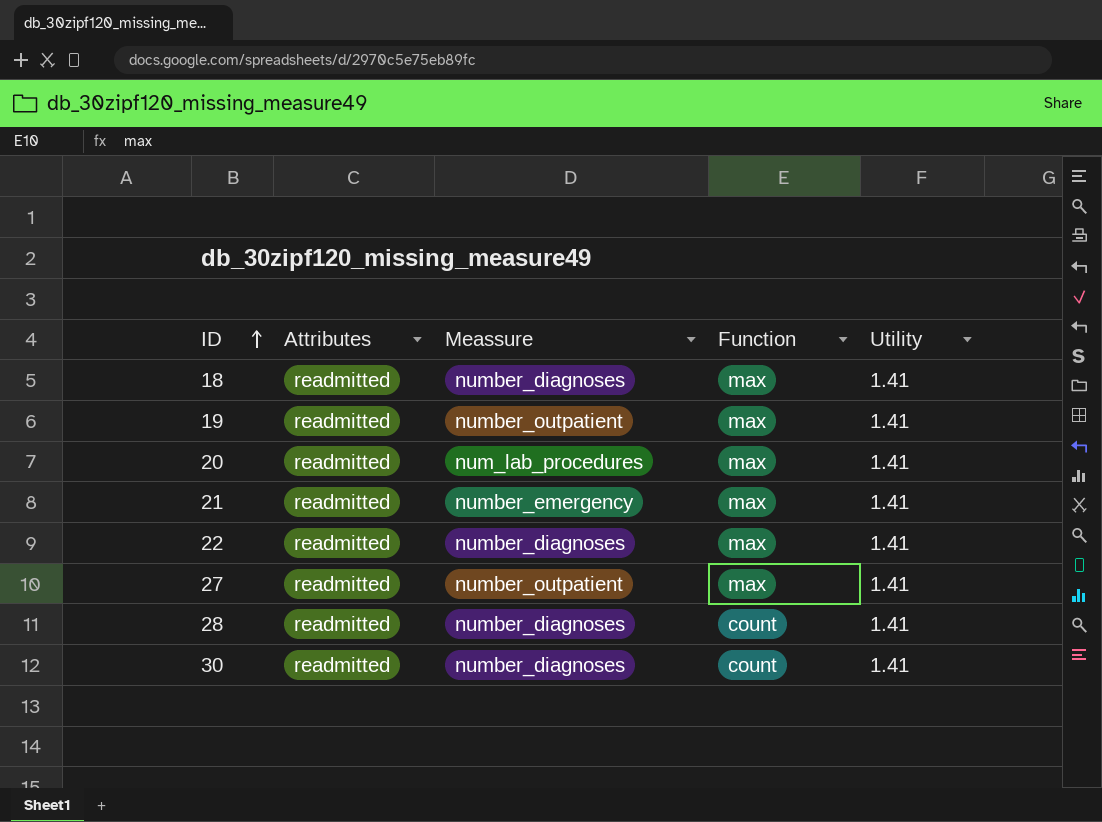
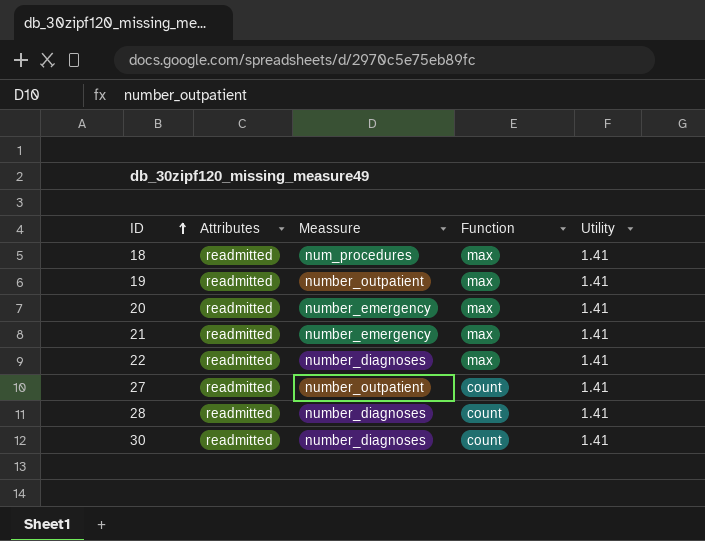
18 | Meassure: number_diagnoses -> num_procedures
20 | Meassure: num_lab_procedures -> number_emergency
27 | Function: max -> count

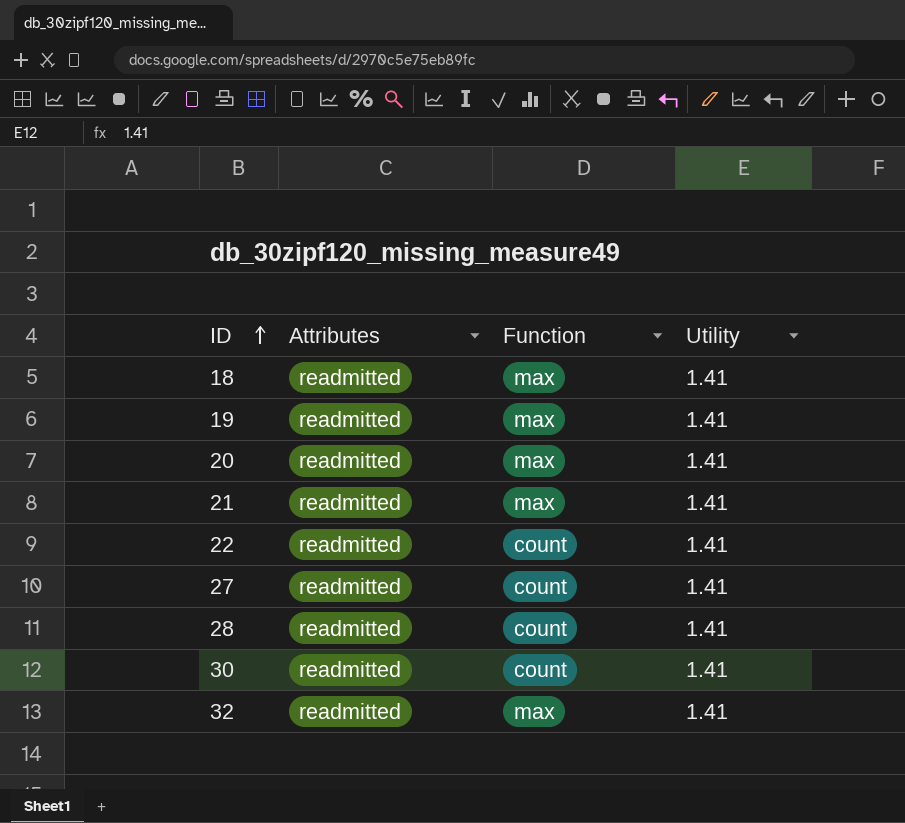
column Meassure | position: 3 -> none
22 | Function: max -> count
row 32: none -> readmitted | max | 1.41

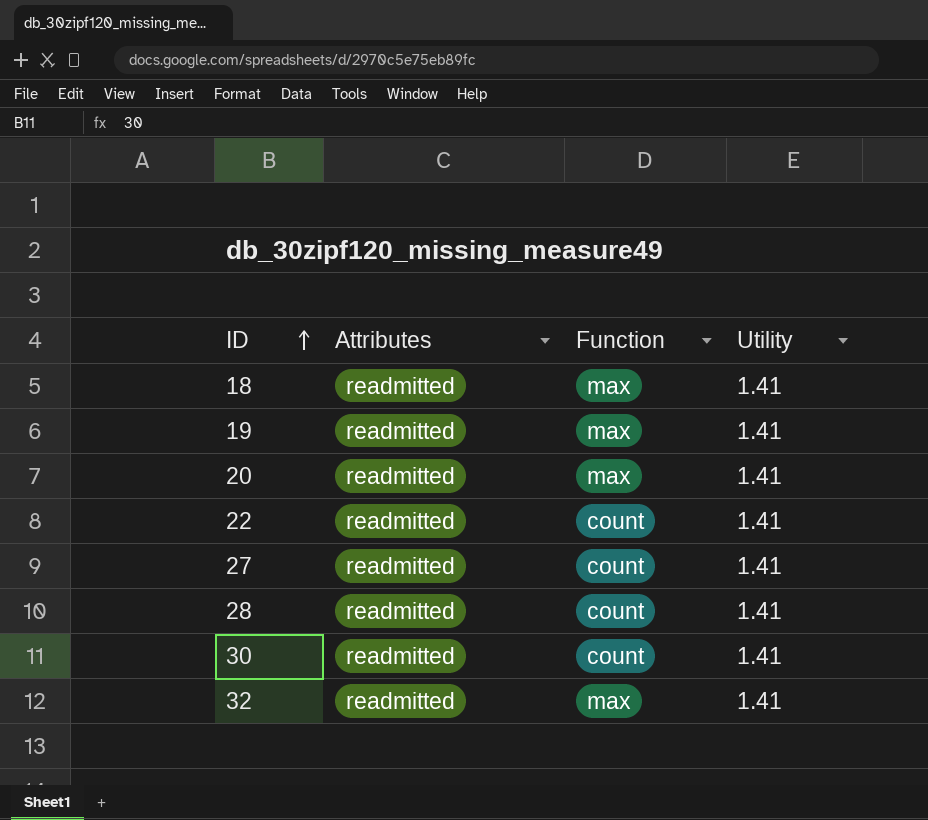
row 21: readmitted | max | 1.41 -> none

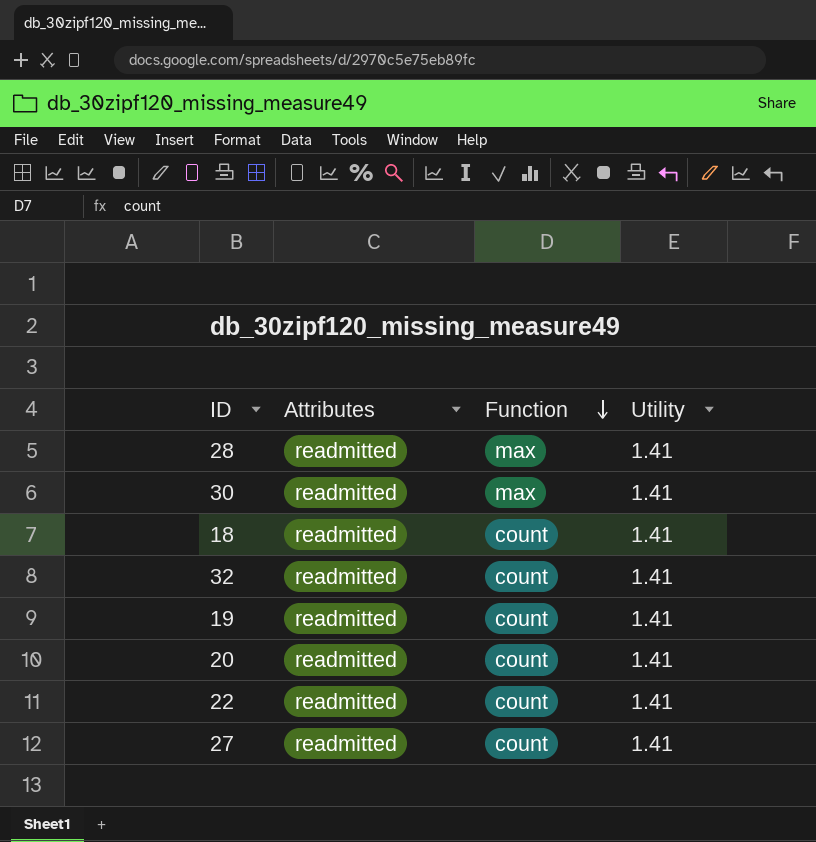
row order: ID ascending -> Function descending
28 | Function: count -> max
30 | Function: count -> max
18 | Function: max -> count
32 | Function: max -> count
19 | Function: max -> count
20 | Function: max -> count

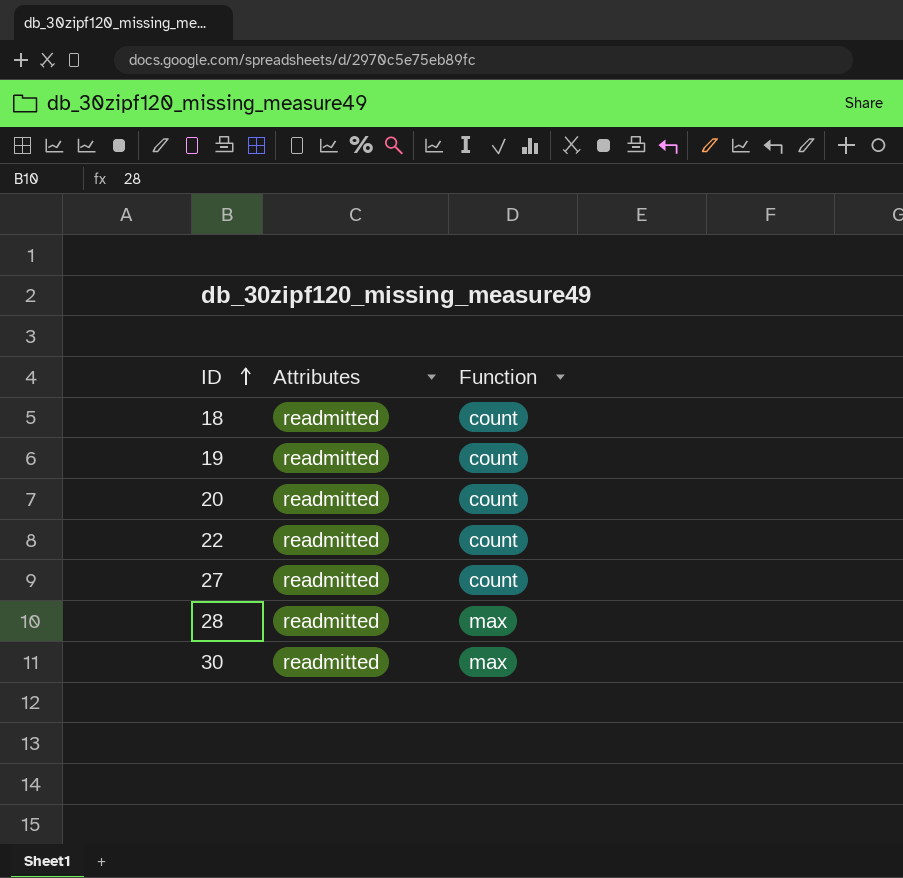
row order: Function descending -> ID ascending
column Utility | position: 4 -> none
row 32: readmitted | count | 1.41 -> none

